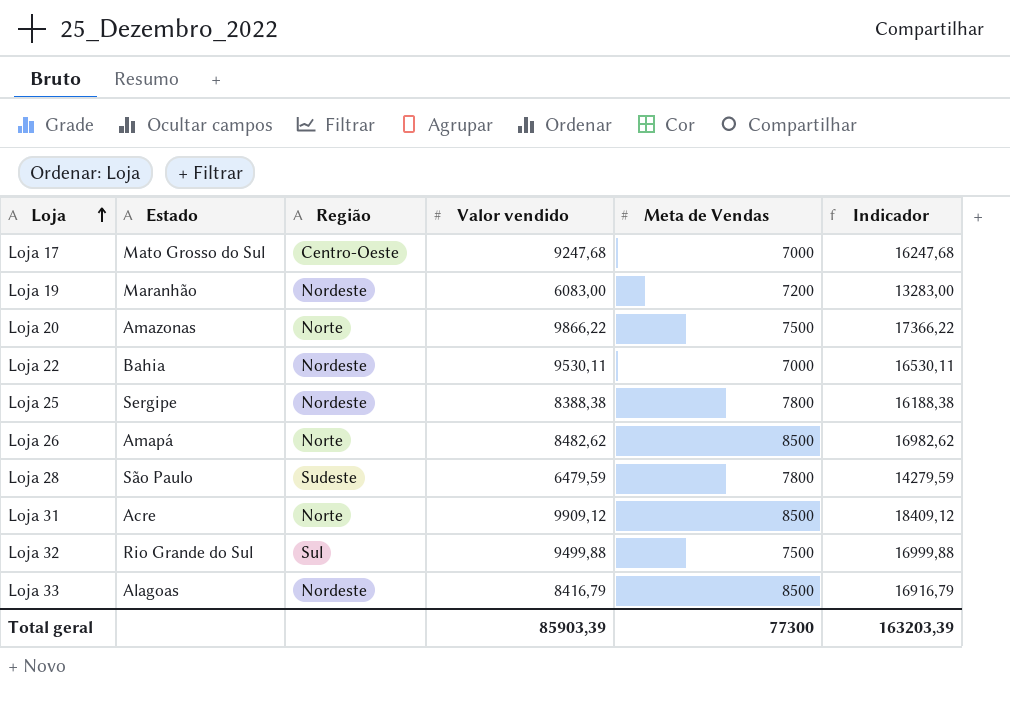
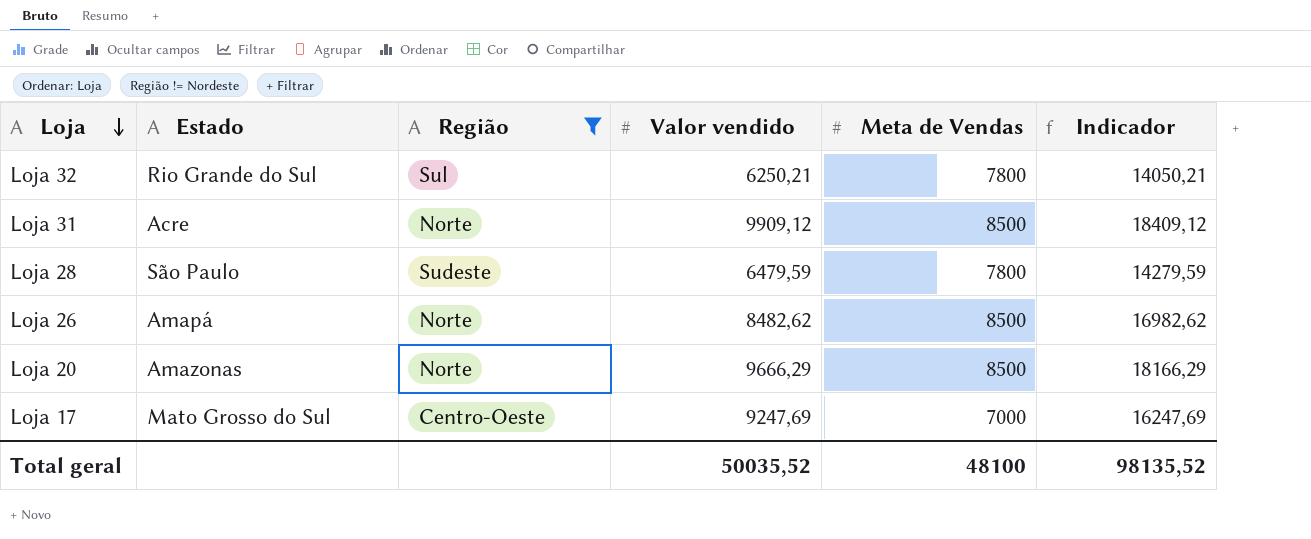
filter: none -> Região != Nordeste
row order: Loja ascending -> Loja descending
Loja 32 | Valor vendido: 9499,88 -> 6250,21
Loja 32 | Meta de Vendas: 7500 -> 7800
Loja 32 | Indicador: 16999,88 -> 14050,21
Loja 20 | Valor vendido: 9866,22 -> 9666,29
Loja 20 | Meta de Vendas: 7500 -> 8500
Loja 20 | Indicador: 17366,22 -> 18166,29
Loja 17 | Valor vendido: 9247,68 -> 9247,69
Loja 17 | Indicador: 16247,68 -> 16247,69
Total geral | Valor vendido: 85903,39 -> 50035,52
Total geral | Meta de Vendas: 77300 -> 48100
Total geral | Indicador: 163203,39 -> 98135,52

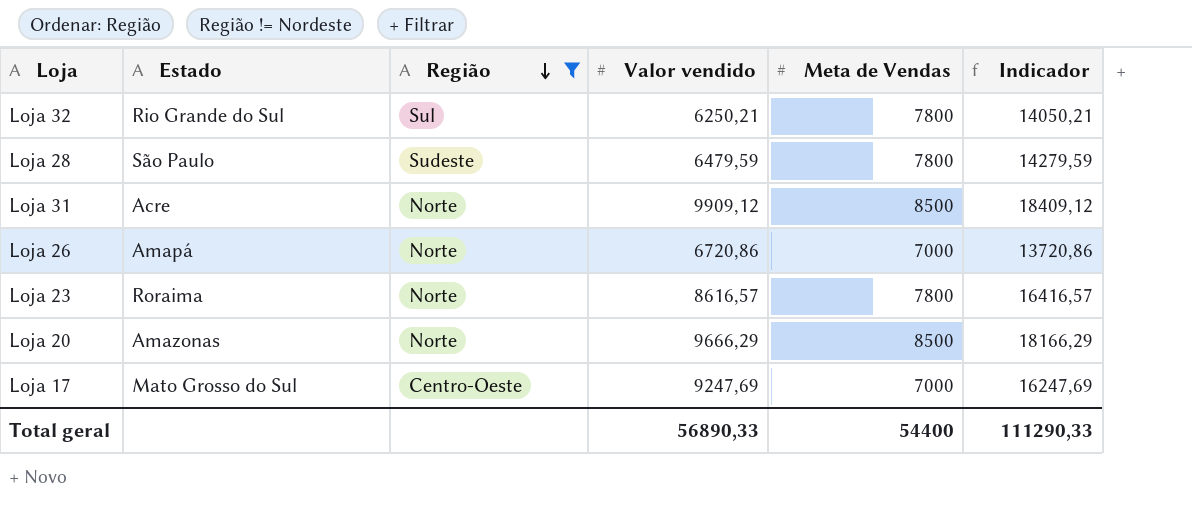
row order: Loja descending -> Região descending
Loja 26 | Valor vendido: 8482,62 -> 6720,86
Loja 26 | Meta de Vendas: 8500 -> 7000
Loja 26 | Indicador: 16982,62 -> 13720,86
row Loja 23: none -> Roraima | Norte | 8616,57 | 7800 | 16416,57
Total geral | Valor vendido: 50035,52 -> 56890,33
Total geral | Meta de Vendas: 48100 -> 54400
Total geral | Indicador: 98135,52 -> 111290,33

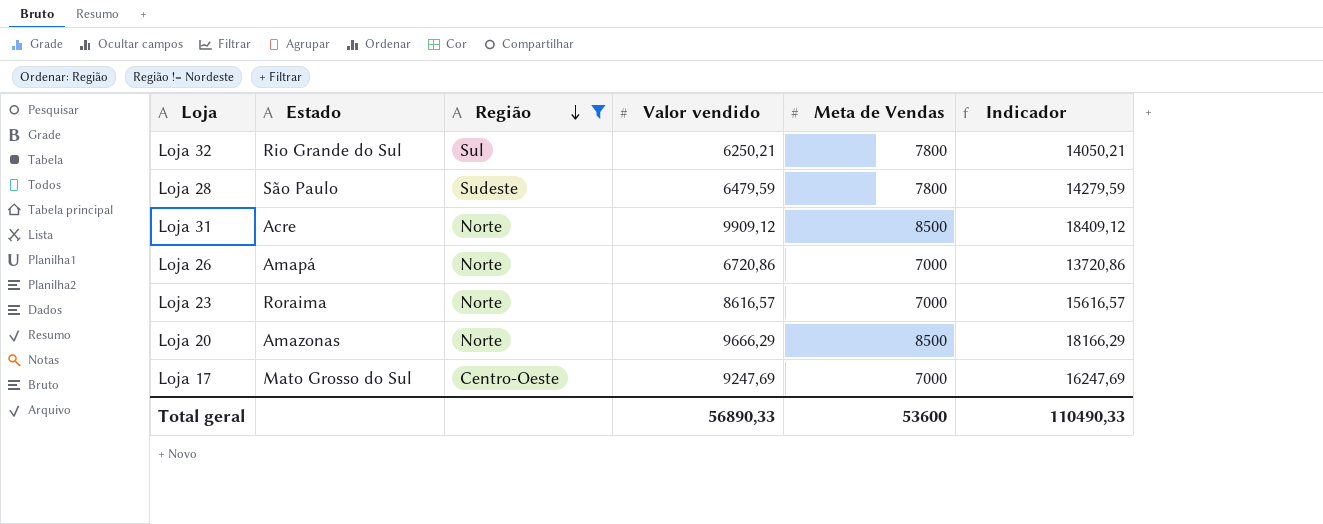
Loja 23 | Meta de Vendas: 7800 -> 7000
Loja 23 | Indicador: 16416,57 -> 15616,57
Total geral | Meta de Vendas: 54400 -> 53600
Total geral | Indicador: 111290,33 -> 110490,33

